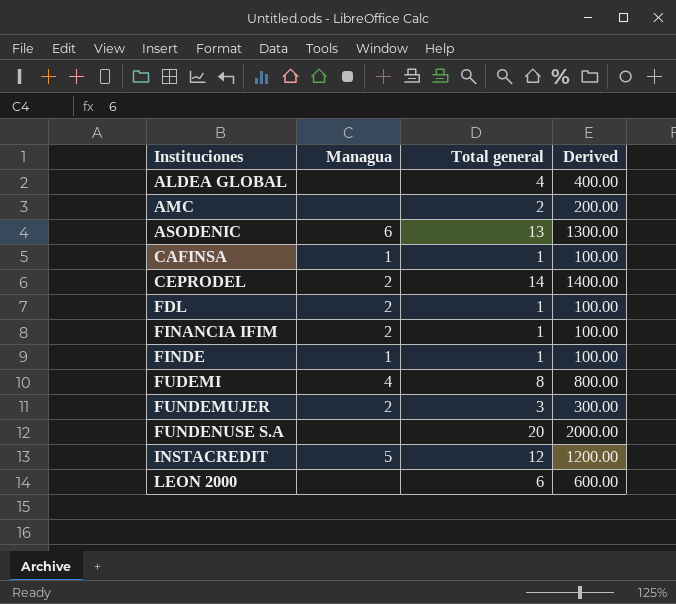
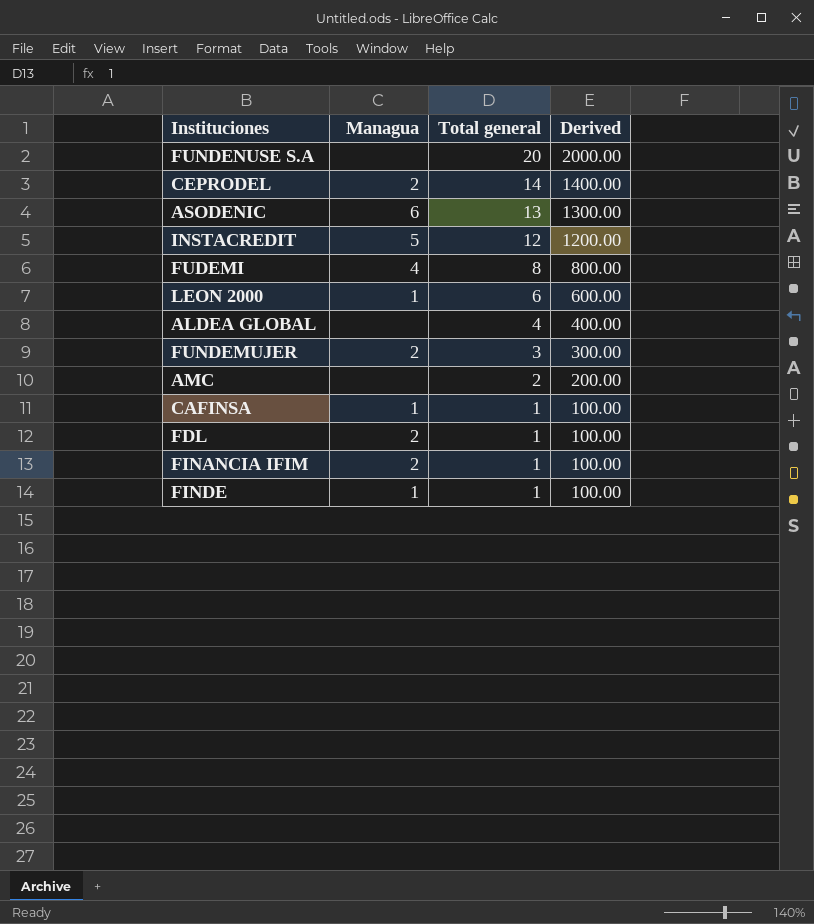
row order: Instituciones ascending -> Total general descending
LEON 2000 | Managua: none -> 1

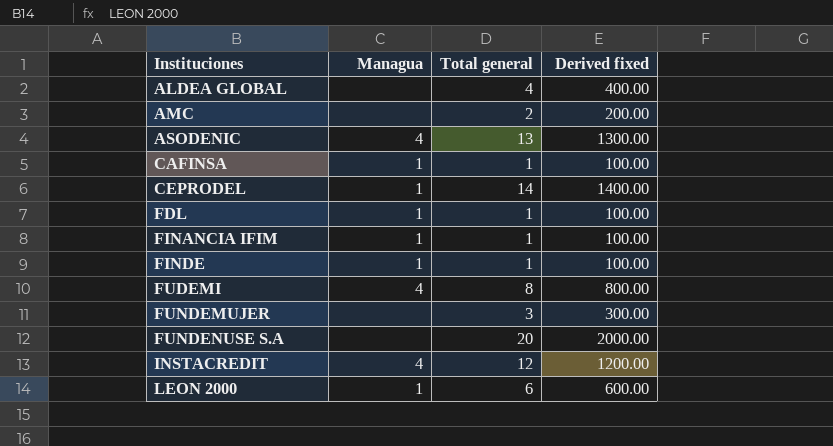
row order: Total general descending -> Instituciones ascending
column name: Derived -> Derived fixed
ASODENIC | Managua: 6 -> 4
CEPRODEL | Managua: 2 -> 1
FDL | Managua: 2 -> 1
FINANCIA IFIM | Managua: 2 -> 1
FUNDEMUJER | Managua: 2 -> none
INSTACREDIT | Managua: 5 -> 4

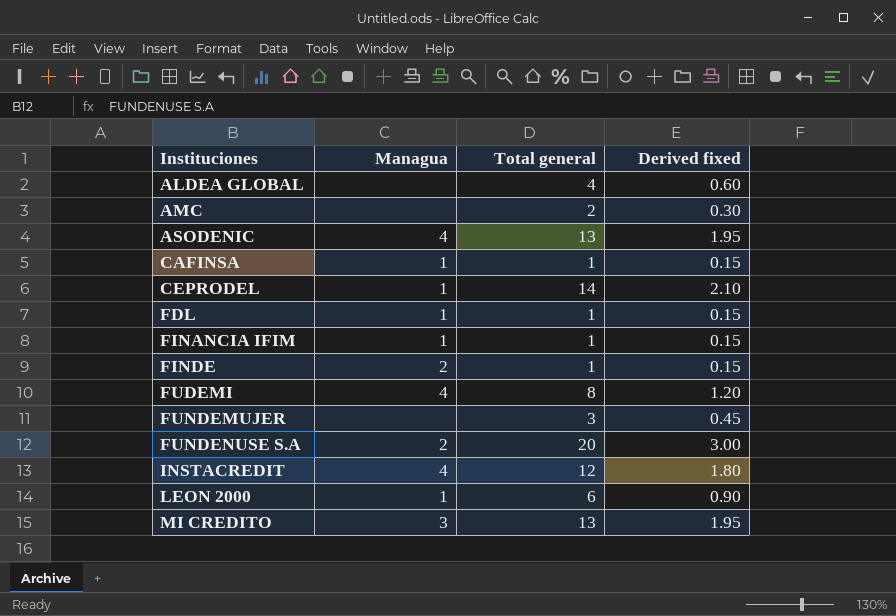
column Derived fixed | formula: [Total general] * 100 -> [Total general] * 0.15
FINDE | Managua: 1 -> 2
FUNDENUSE S.A | Managua: none -> 2
row MI CREDITO: none -> 3 | 13 | 1.95

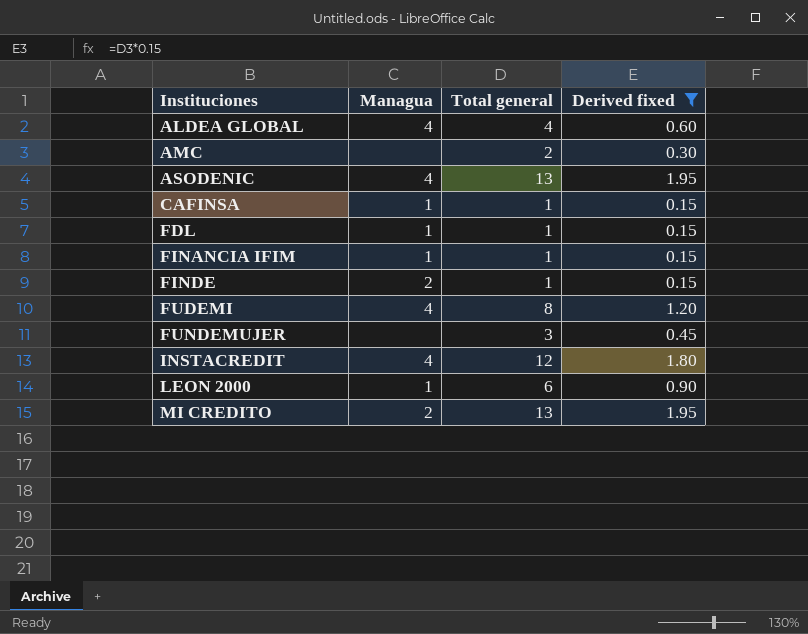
filter: none -> Derived fixed <= 1.95
ALDEA GLOBAL | Managua: none -> 4
MI CREDITO | Managua: 3 -> 2

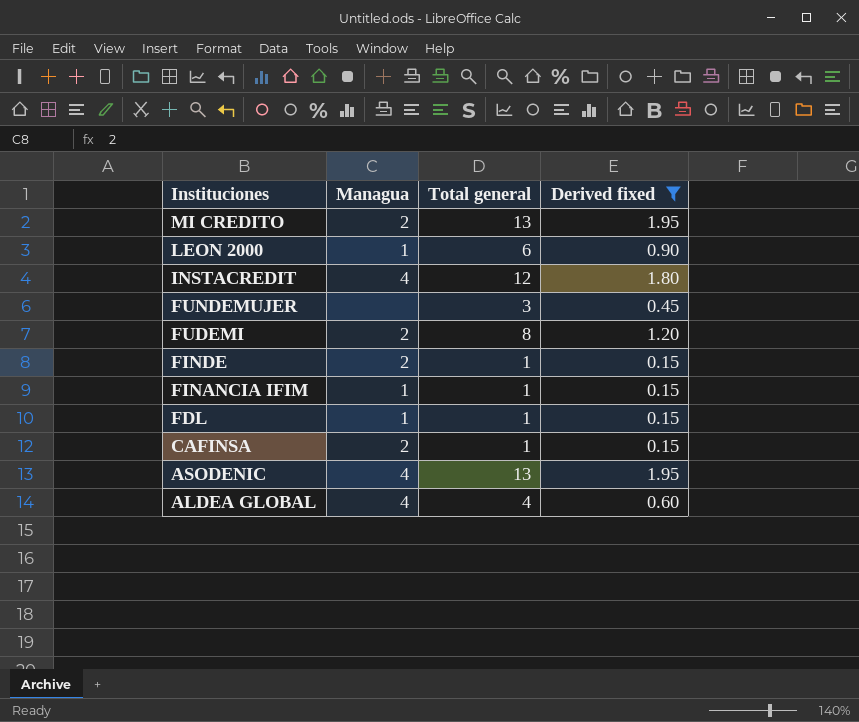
row order: Instituciones ascending -> Instituciones descending
row AMC: none | 2 | 0.30 -> none
FUDEMI | Managua: 4 -> 2
CAFINSA | Managua: 1 -> 2

